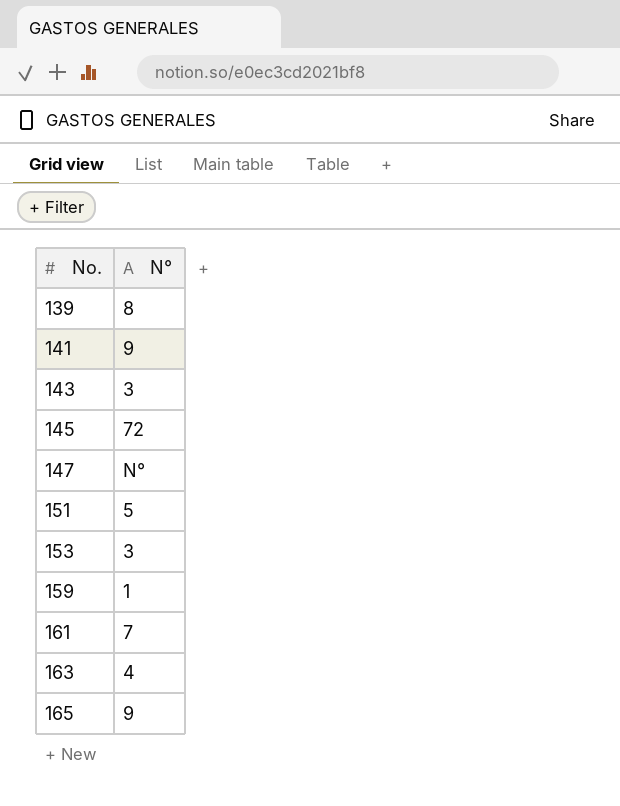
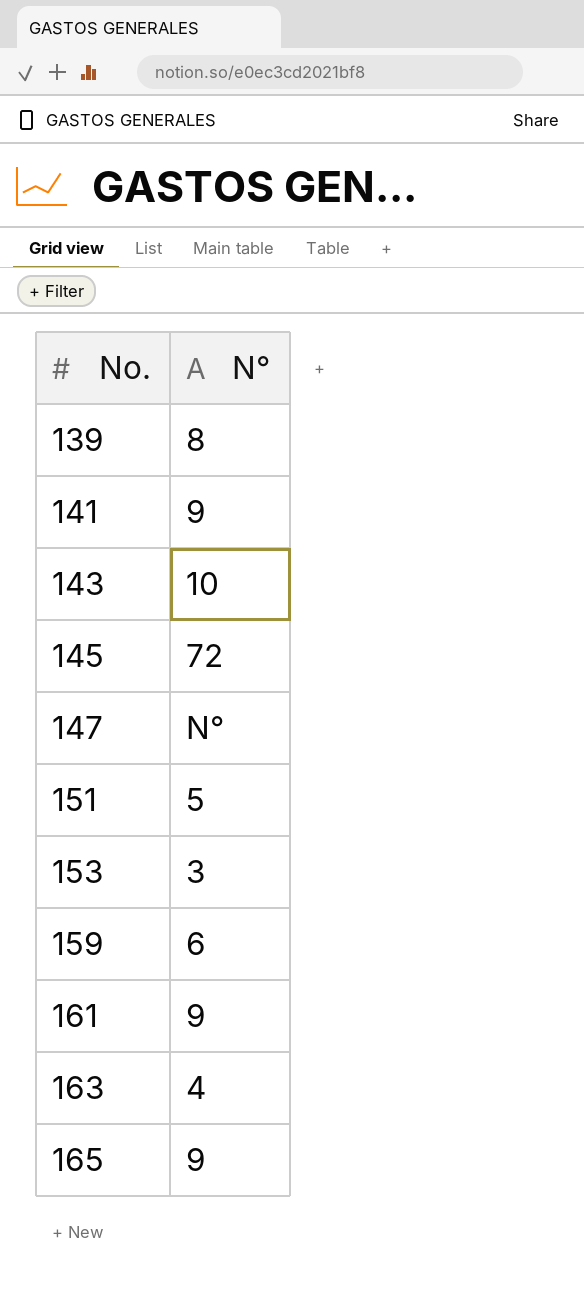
143 | N°: 3 -> 10
159 | N°: 1 -> 6
161 | N°: 7 -> 9

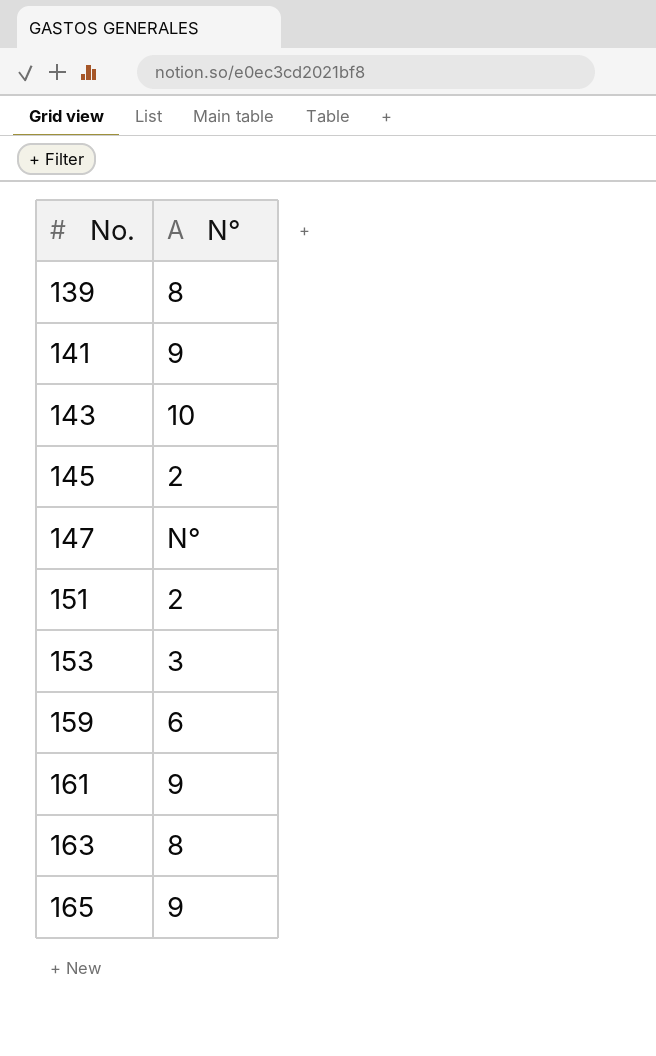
145 | N°: 72 -> 2
151 | N°: 5 -> 2
163 | N°: 4 -> 8

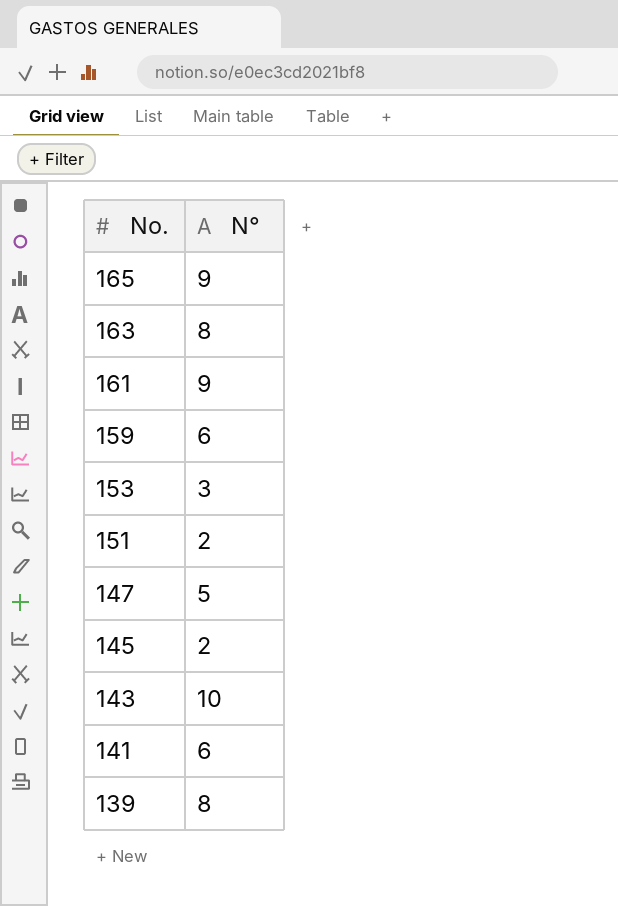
row order: No. ascending -> No. descending
147 | N°: N° -> 5
141 | N°: 9 -> 6

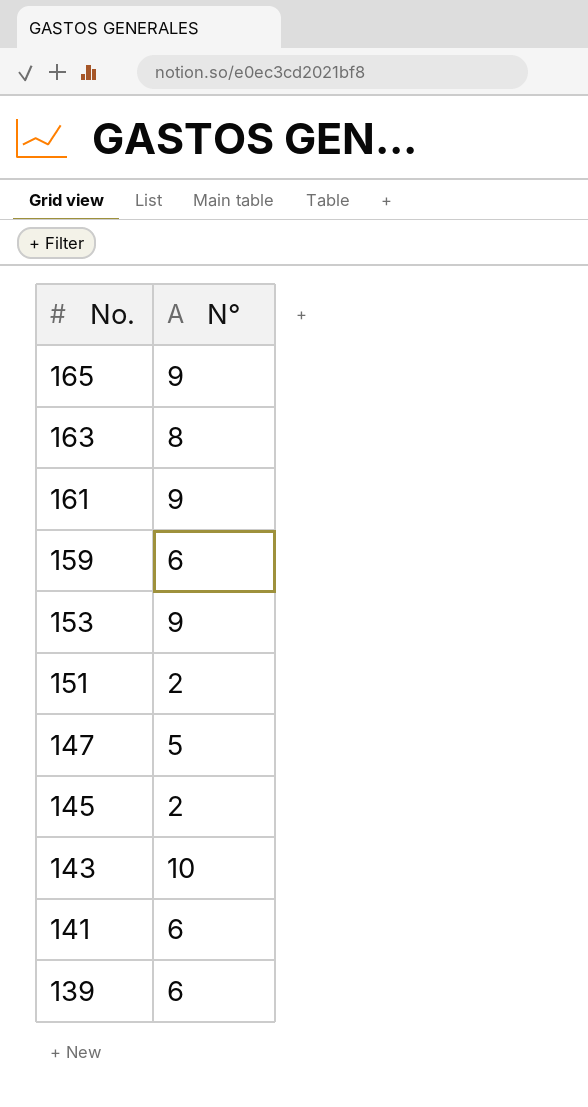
153 | N°: 3 -> 9
139 | N°: 8 -> 6

